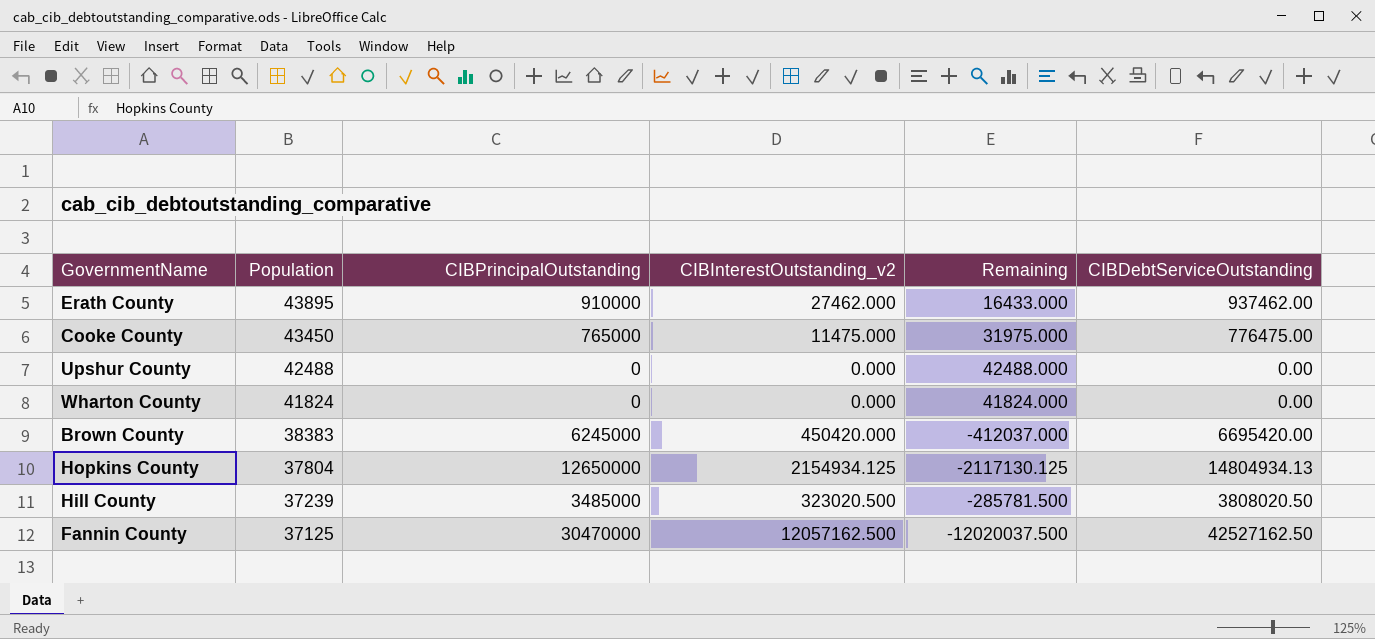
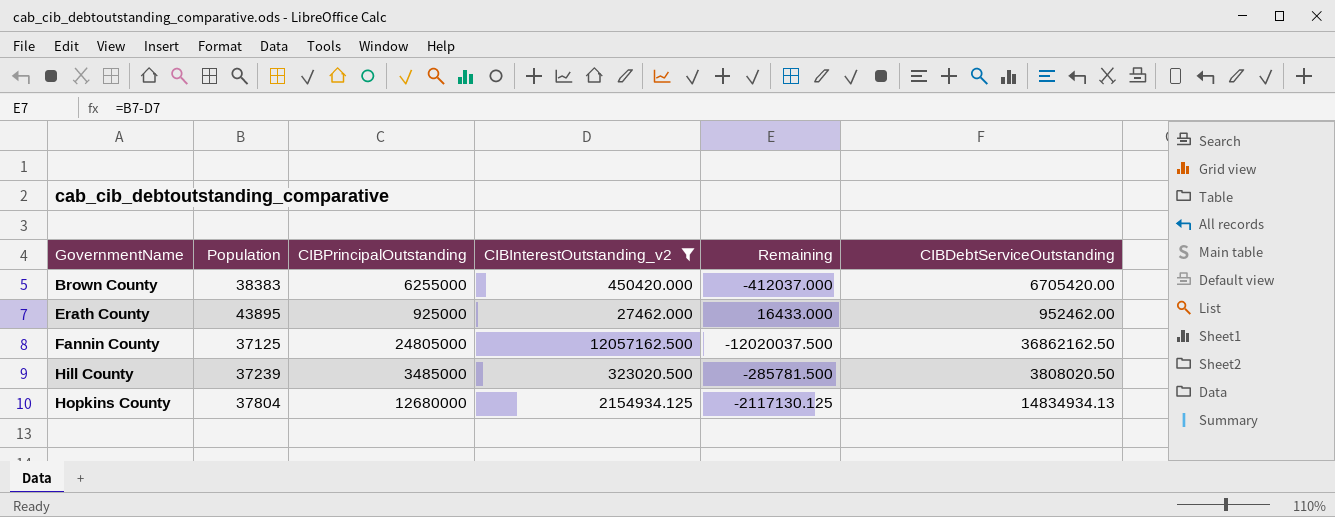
filter: none -> CIBInterestOutstanding_v2 >= 27462.000
row order: Population descending -> GovernmentName ascending
Brown County | CIBPrincipalOutstanding: 6245000 -> 6255000
Brown County | CIBDebtServiceOutstanding: 6695420.00 -> 6705420.00
Erath County | CIBPrincipalOutstanding: 910000 -> 925000
Erath County | CIBDebtServiceOutstanding: 937462.00 -> 952462.00
Fannin County | CIBPrincipalOutstanding: 30470000 -> 24805000
Fannin County | CIBDebtServiceOutstanding: 42527162.50 -> 36862162.50
Hopkins County | CIBPrincipalOutstanding: 12650000 -> 12680000
Hopkins County | CIBDebtServiceOutstanding: 14804934.13 -> 14834934.13

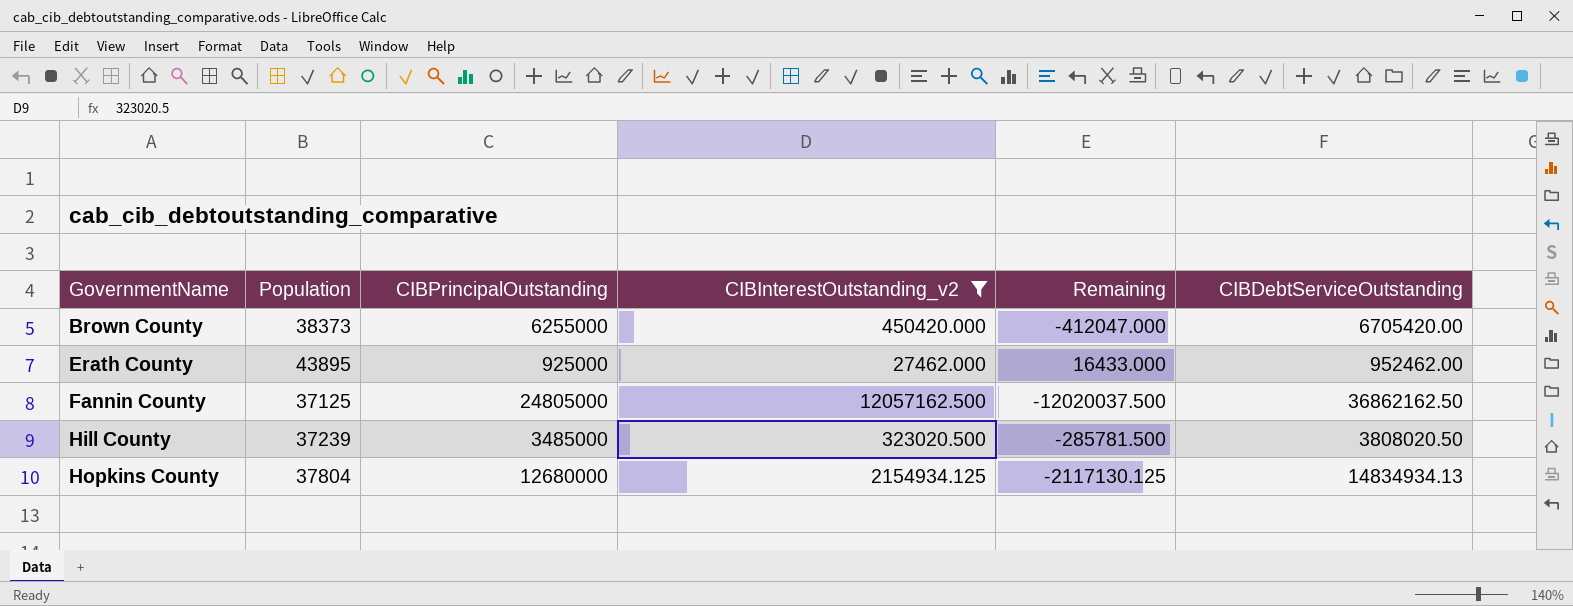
Brown County | Population: 38383 -> 38373
Brown County | Remaining: -412037.000 -> -412047.000

